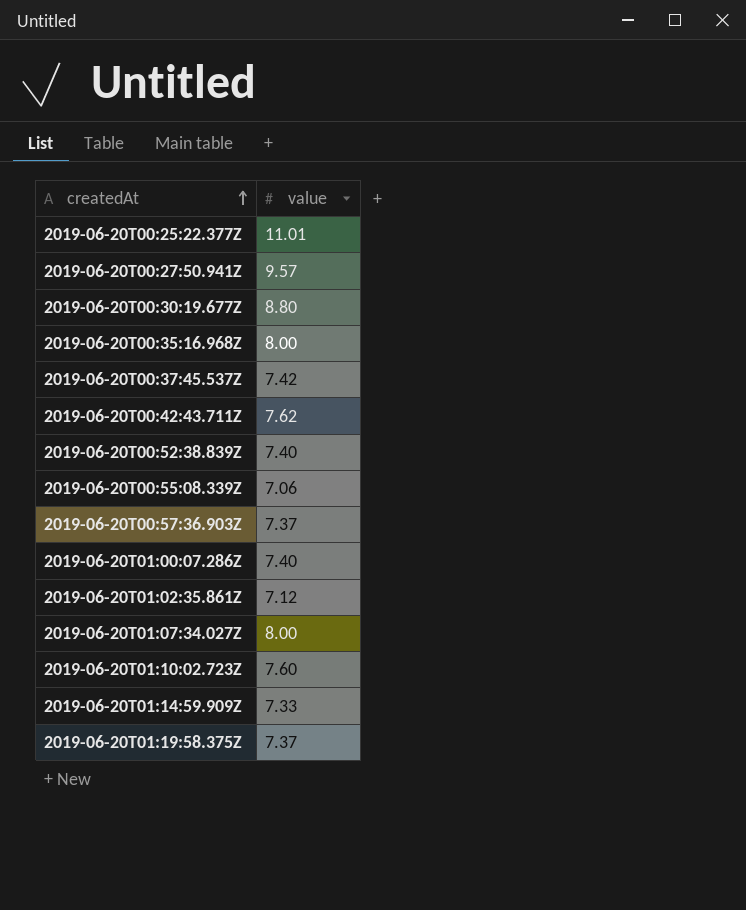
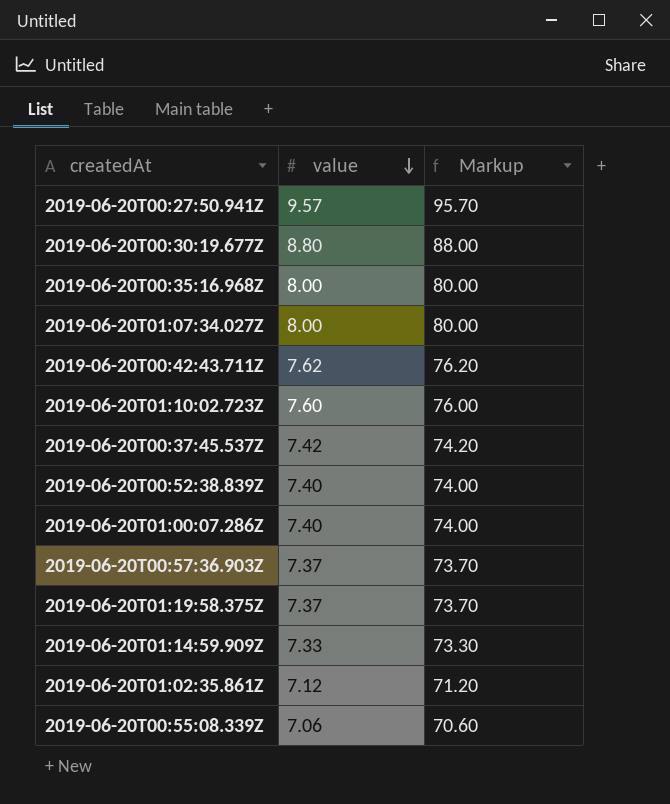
row order: createdAt ascending -> value descending
column Markup | formula: none -> [value] * 10
row 2019-06-20T00:25:22.377Z: 11.01 -> none

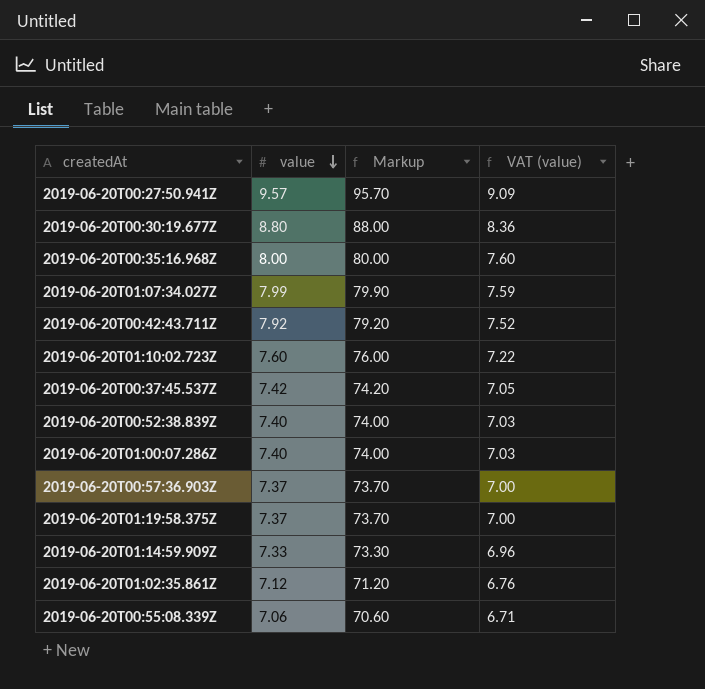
column VAT (value) | formula: none -> [value] * 0.95
2019-06-20T01:07:34.027Z | value: 8.00 -> 7.99
2019-06-20T01:07:34.027Z | Markup: 80.00 -> 79.90
2019-06-20T00:42:43.711Z | value: 7.62 -> 7.92
2019-06-20T00:42:43.711Z | Markup: 76.20 -> 79.20

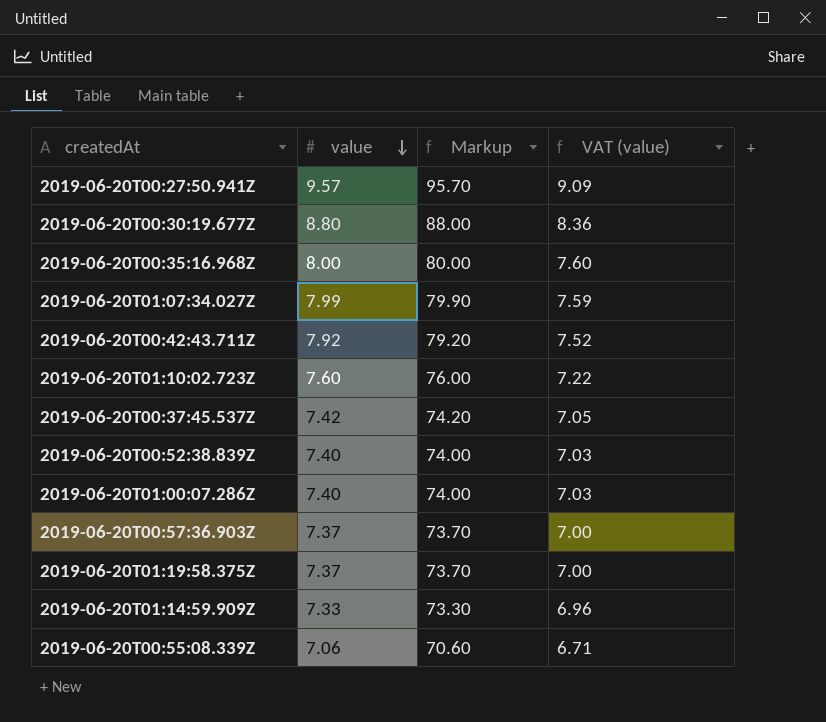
row 2019-06-20T01:02:35.861Z: 7.12 | 71.20 | 6.76 -> none

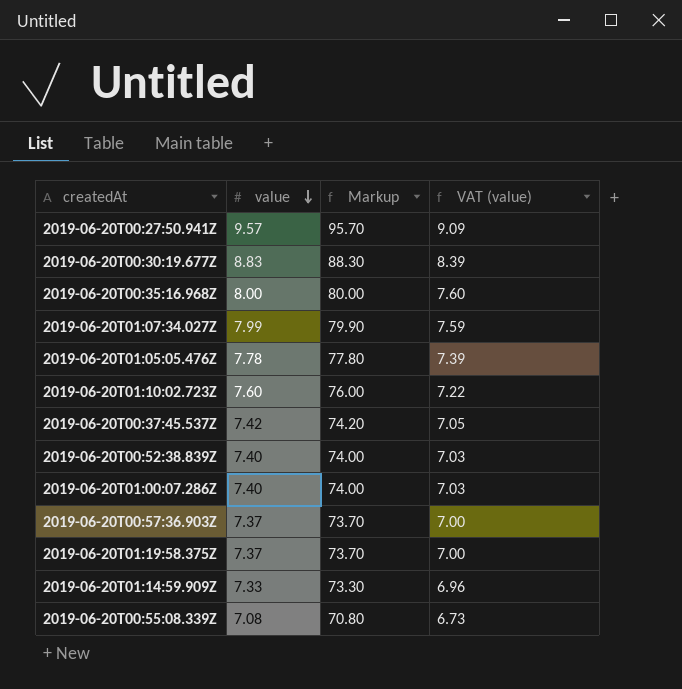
row 2019-06-20T00:42:43.711Z: 7.92 | 79.20 | 7.52 -> none
2019-06-20T00:30:19.677Z | value: 8.80 -> 8.83
2019-06-20T00:30:19.677Z | Markup: 88.00 -> 88.30
2019-06-20T00:30:19.677Z | VAT (value): 8.36 -> 8.39
row 2019-06-20T01:05:05.476Z: none -> 7.78 | 77.80 | 7.39
2019-06-20T00:55:08.339Z | value: 7.06 -> 7.08
2019-06-20T00:55:08.339Z | Markup: 70.60 -> 70.80
2019-06-20T00:55:08.339Z | VAT (value): 6.71 -> 6.73

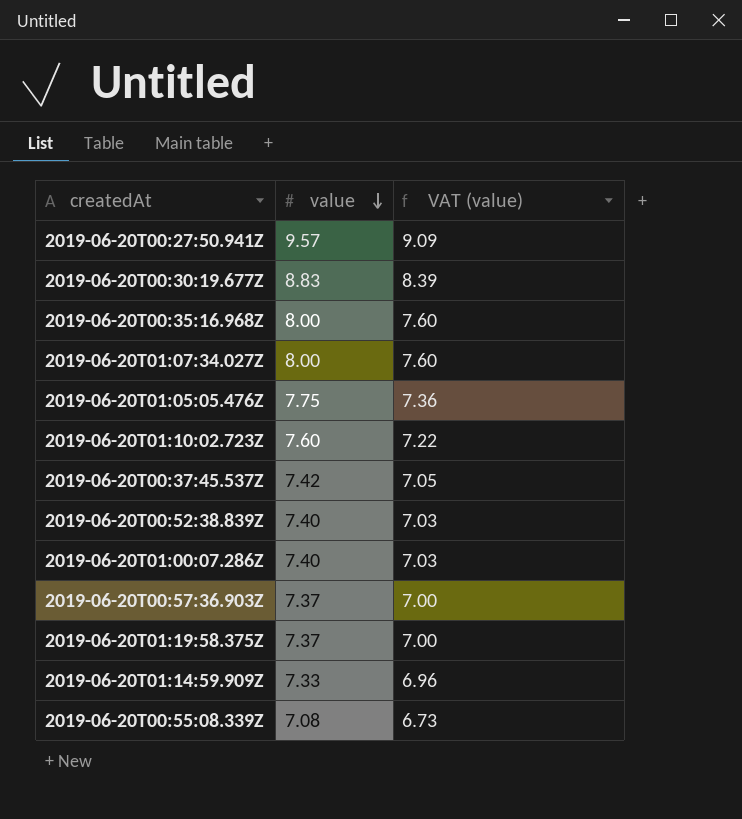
column Markup | formula: [value] * 10 -> none
2019-06-20T01:07:34.027Z | value: 7.99 -> 8.00
2019-06-20T01:07:34.027Z | VAT (value): 7.59 -> 7.60
2019-06-20T01:05:05.476Z | value: 7.78 -> 7.75
2019-06-20T01:05:05.476Z | VAT (value): 7.39 -> 7.36

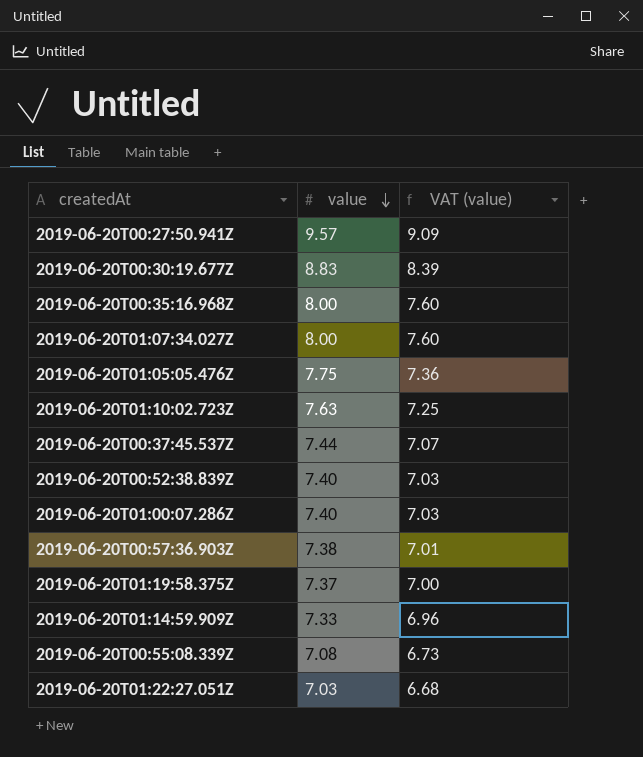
2019-06-20T01:10:02.723Z | value: 7.60 -> 7.63
2019-06-20T01:10:02.723Z | VAT (value): 7.22 -> 7.25
2019-06-20T00:37:45.537Z | value: 7.42 -> 7.44
2019-06-20T00:37:45.537Z | VAT (value): 7.05 -> 7.07
2019-06-20T00:57:36.903Z | value: 7.37 -> 7.38
2019-06-20T00:57:36.903Z | VAT (value): 7.00 -> 7.01
row 2019-06-20T01:22:27.051Z: none -> 7.03 | 6.68

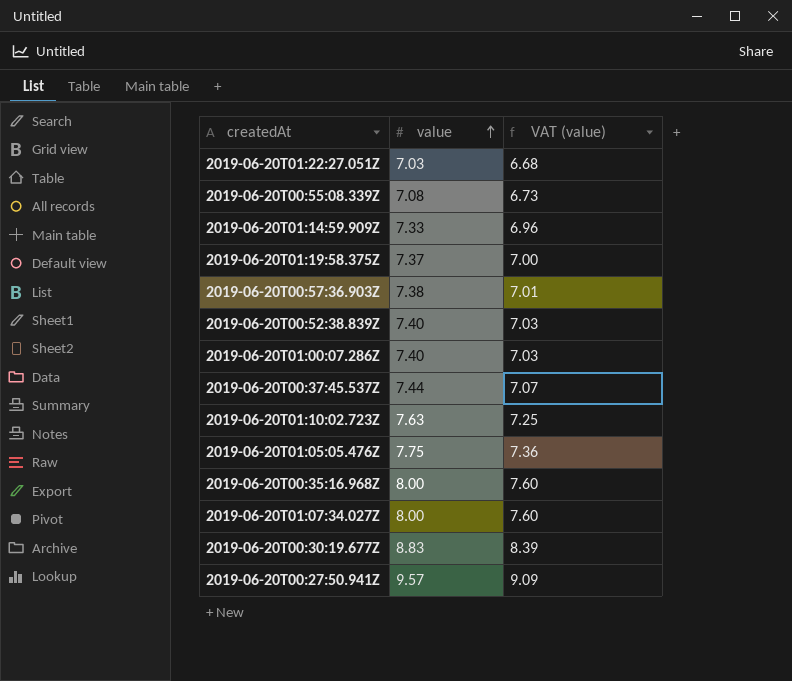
row order: value descending -> value ascending

